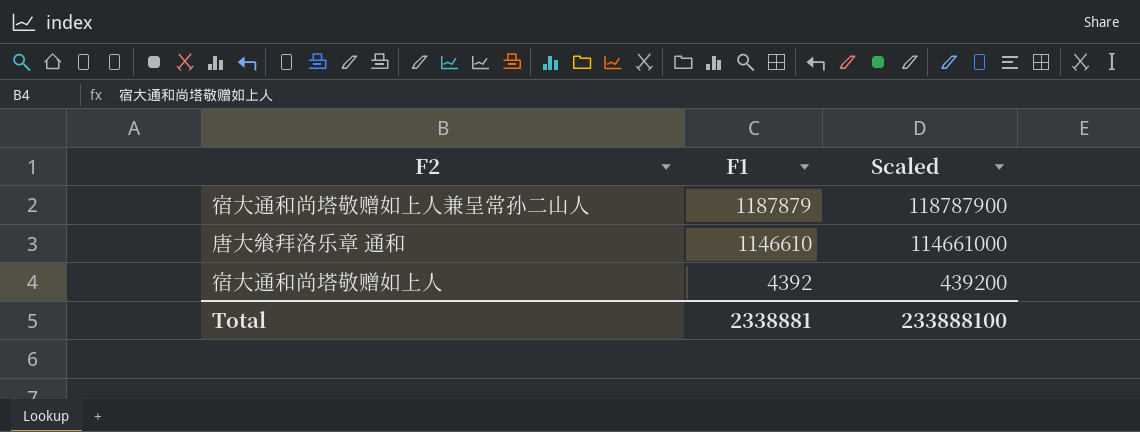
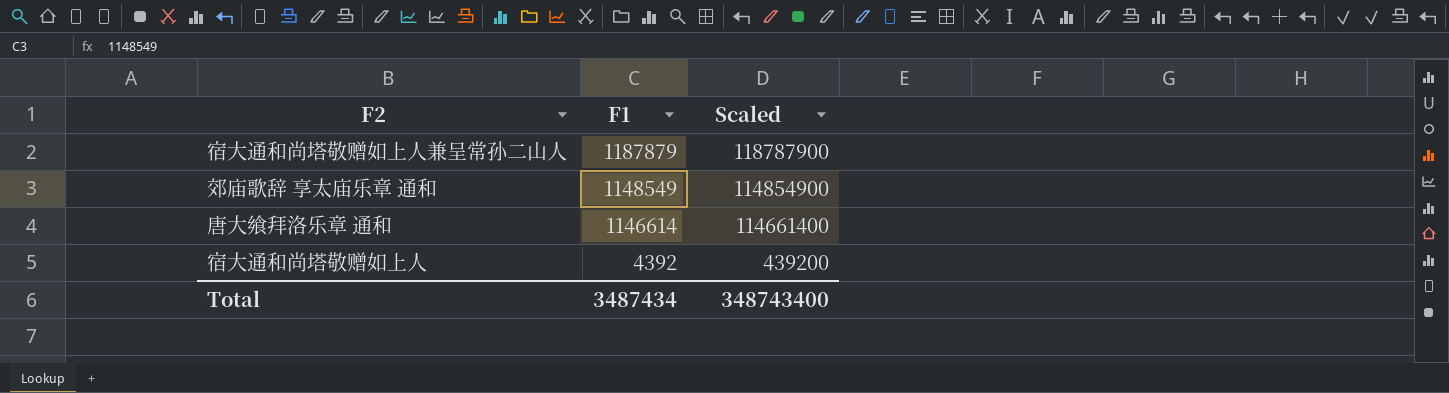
row 郊庙歌辞 享太庙乐章 通和: none -> 1148549 | 114854900
唐大飨拜洛乐章 通和 | F1: 1146610 -> 1146614
唐大飨拜洛乐章 通和 | Scaled: 114661000 -> 114661400
Total | F1: 2338881 -> 3487434
Total | Scaled: 233888100 -> 348743400

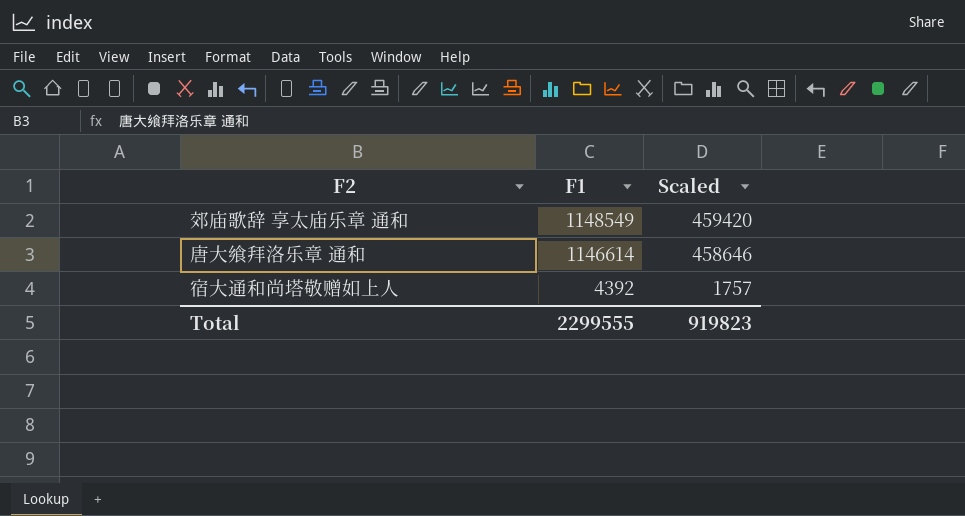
column Scaled | formula: [F1] * 100 -> [F1] * 0.4
row 宿大通和尚塔敬赠如上人兼呈常孙二山人: 1187879 | 118787900 -> none
Total | F1: 3487434 -> 2299555
Total | Scaled: 348743400 -> 919823

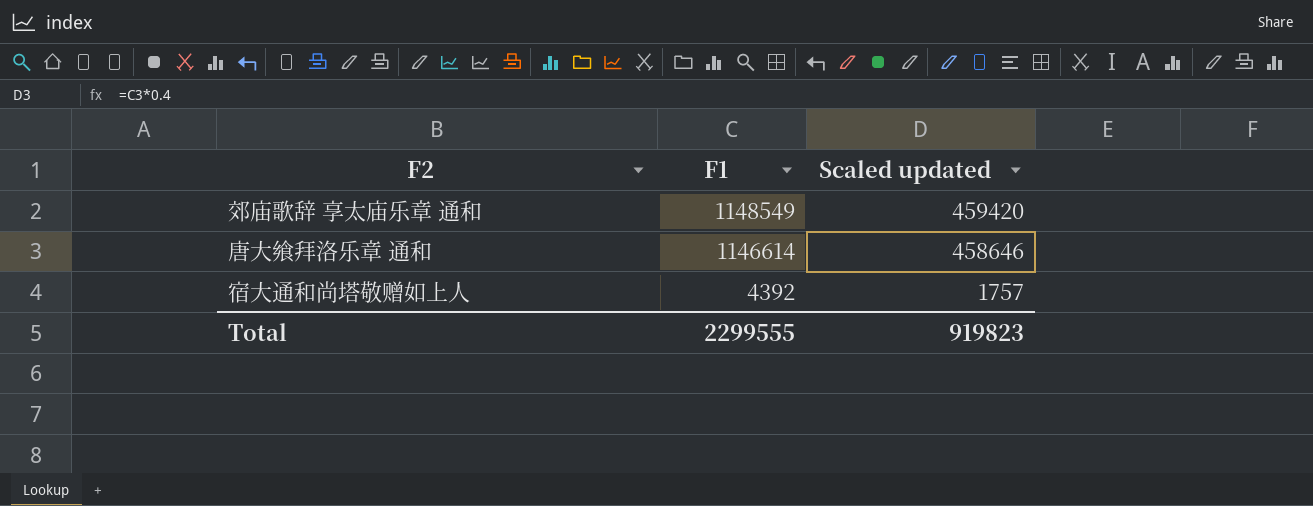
column name: Scaled -> Scaled updated

